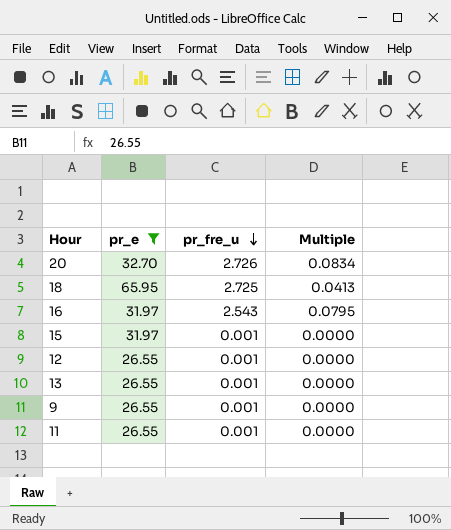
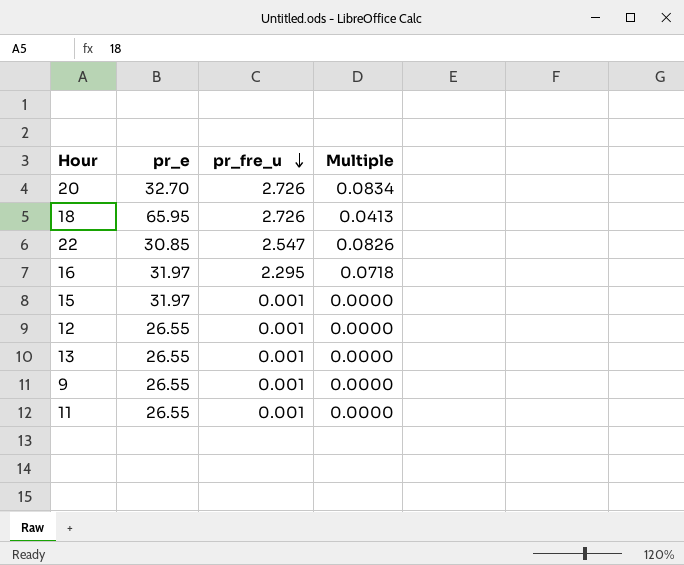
filter: pr_e != 30.85 -> none
18 | pr_fre_u: 2.725 -> 2.726
16 | pr_fre_u: 2.543 -> 2.295
16 | Multiple: 0.0795 -> 0.0718

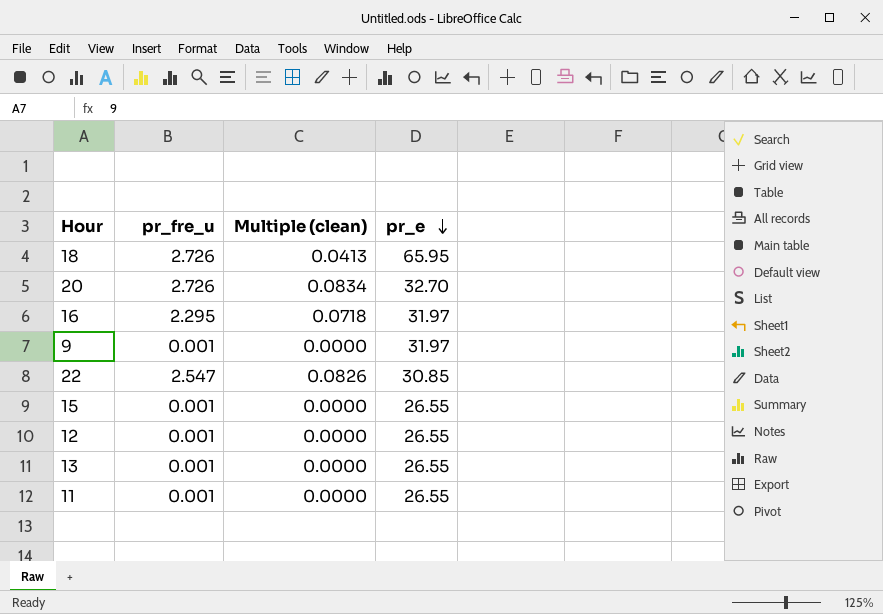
row order: pr_fre_u descending -> pr_e descending
column name: Multiple -> Multiple (clean)
column pr_e | position: 2 -> 4
9 | pr_e: 26.55 -> 31.97
15 | pr_e: 31.97 -> 26.55

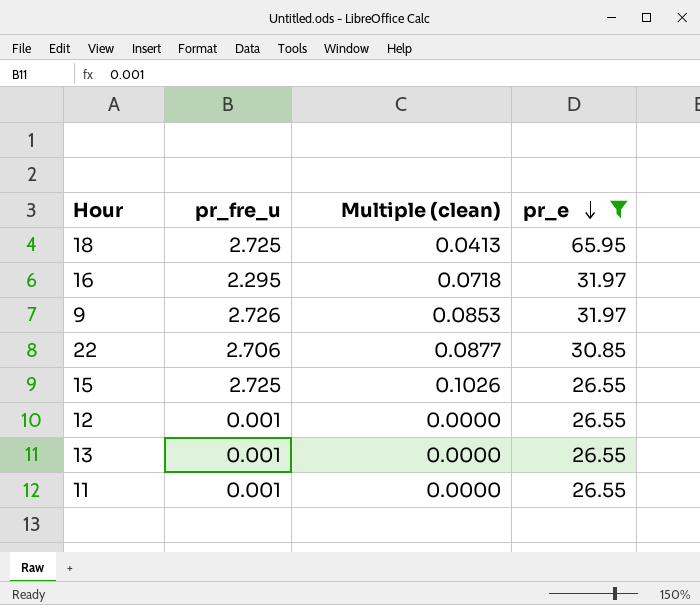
filter: none -> pr_e != 32.70
18 | pr_fre_u: 2.726 -> 2.725
9 | pr_fre_u: 0.001 -> 2.726
9 | Multiple (clean): 0.0000 -> 0.0853
22 | pr_fre_u: 2.547 -> 2.706
22 | Multiple (clean): 0.0826 -> 0.0877
15 | pr_fre_u: 0.001 -> 2.725
15 | Multiple (clean): 0.0000 -> 0.1026

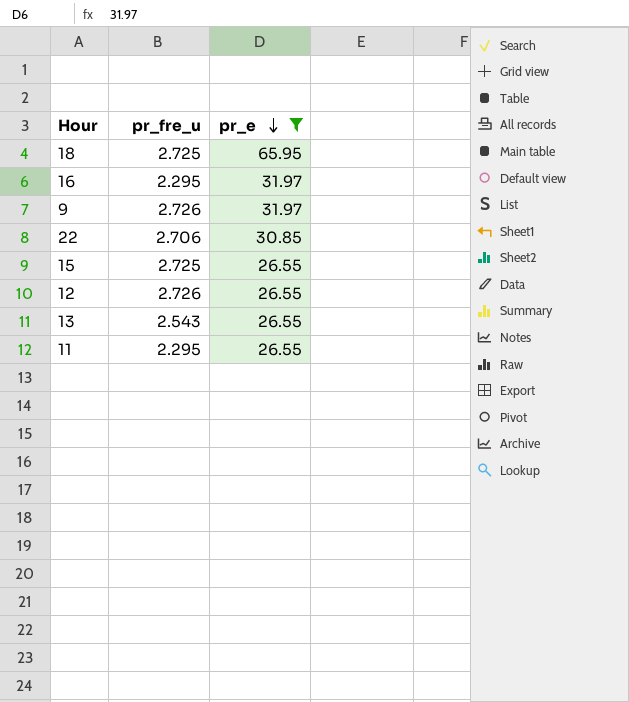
column Multiple (clean) | formula: [pr_fre_u] / [pr_e] -> none
12 | pr_fre_u: 0.001 -> 2.726
13 | pr_fre_u: 0.001 -> 2.543
11 | pr_fre_u: 0.001 -> 2.295

